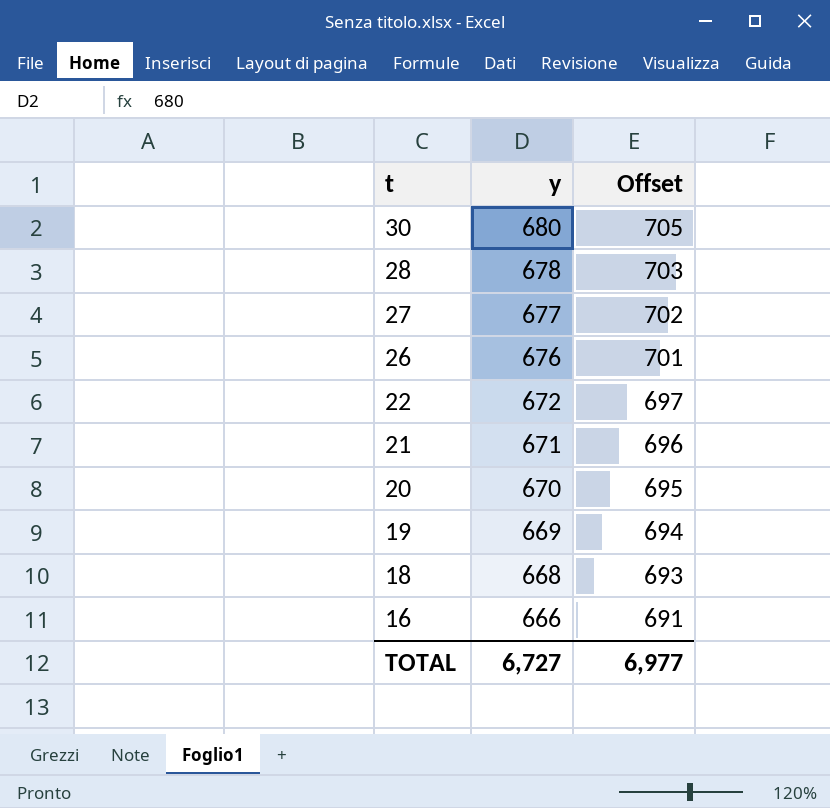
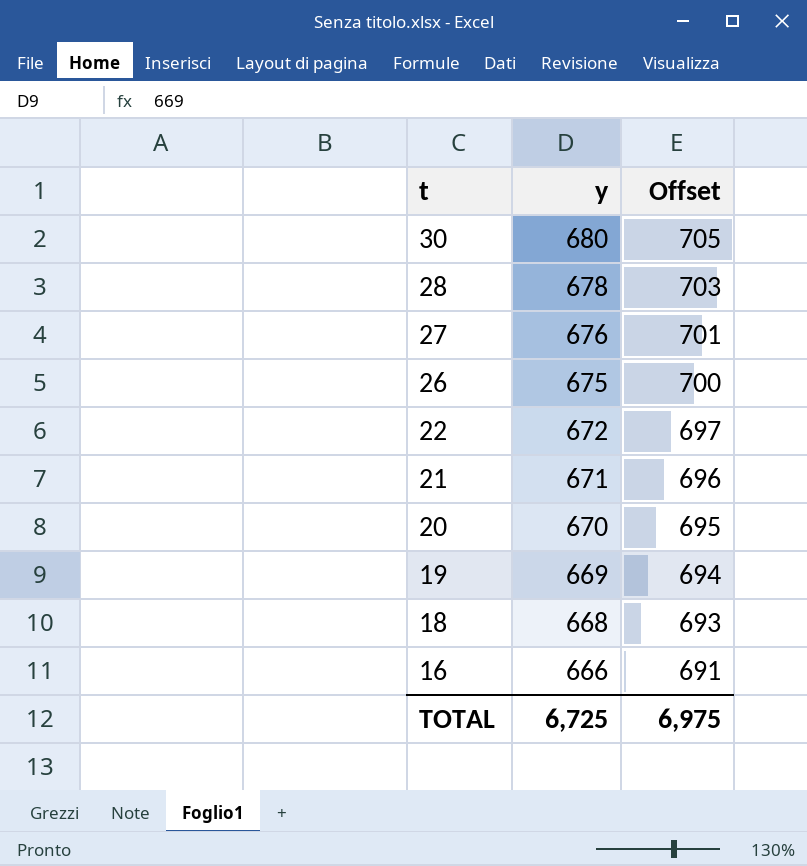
27 | y: 677 -> 676
27 | Offset: 702 -> 701
26 | y: 676 -> 675
26 | Offset: 701 -> 700
TOTAL | y: 6,727 -> 6,725
TOTAL | Offset: 6,977 -> 6,975

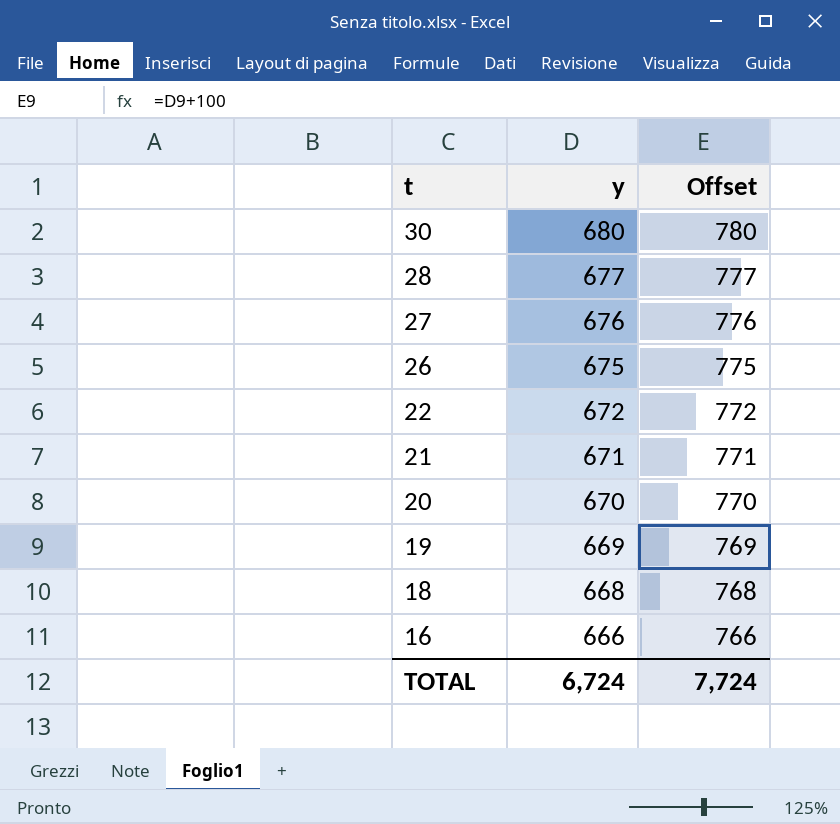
column Offset | formula: [y] + 25 -> [y] + 100
28 | y: 678 -> 677
TOTAL | y: 6,725 -> 6,724
TOTAL | Offset: 6,975 -> 7,724

